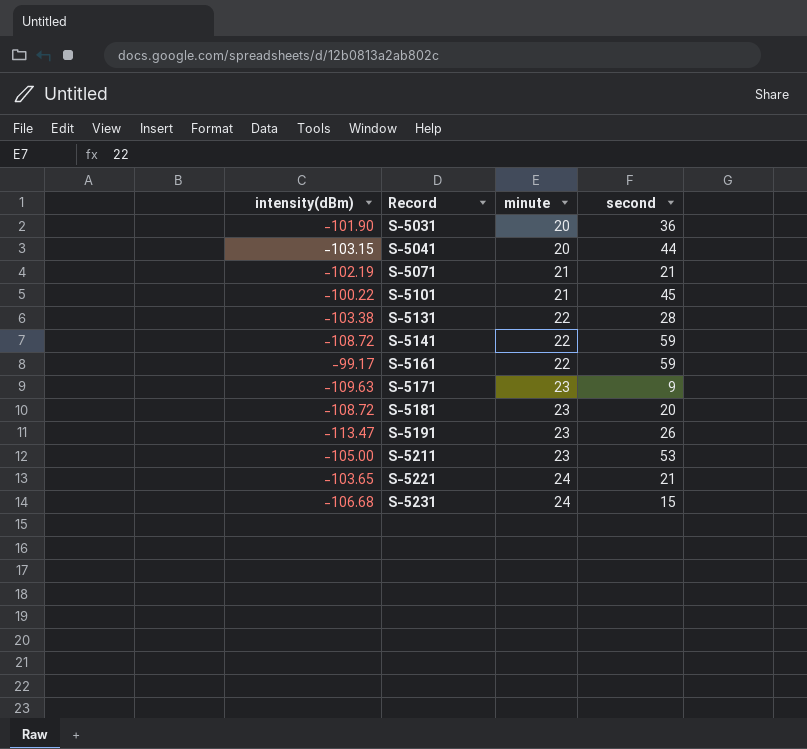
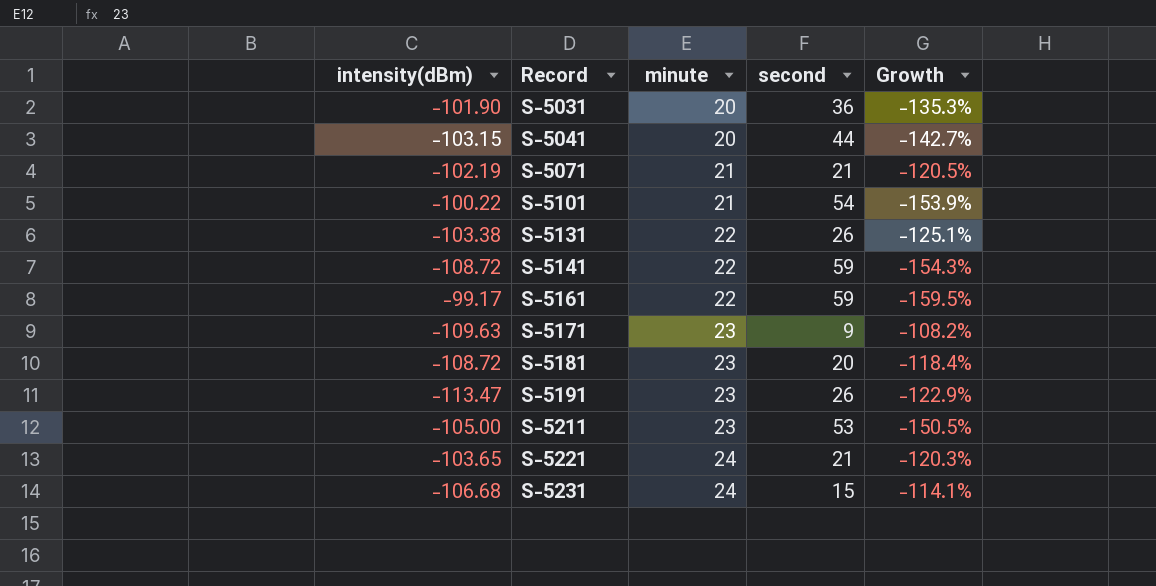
column Growth | formula: none -> ([second] - [intensity(dBm)]) / [intensity(dBm)]
S-5101 | second: 45 -> 54
S-5131 | second: 28 -> 26

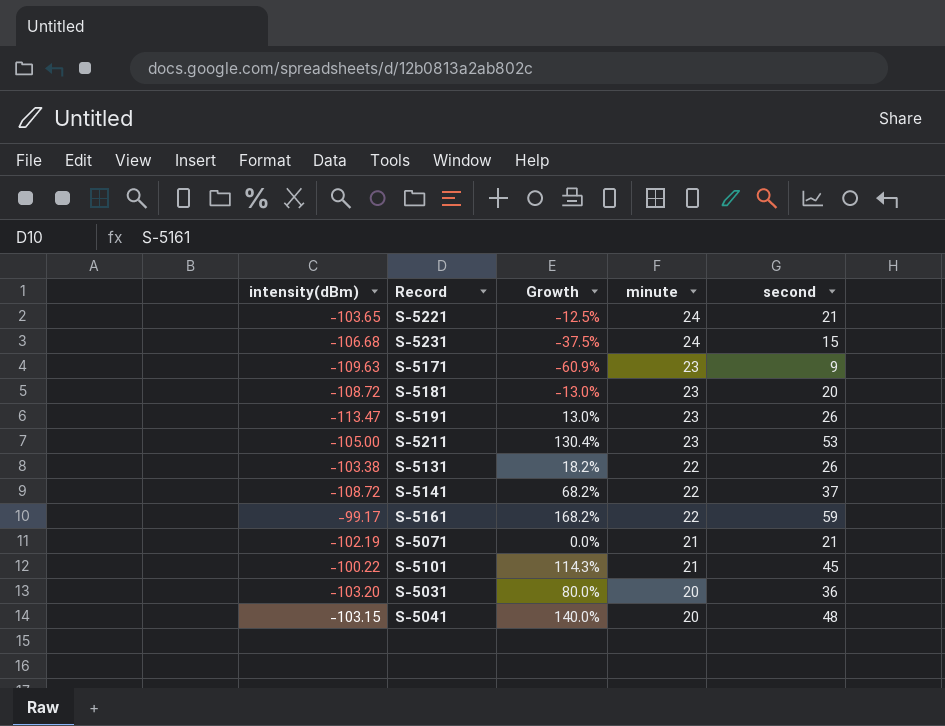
row order: Record ascending -> minute descending
column Growth | formula: ([second] - [intensity(dBm)]) / [intensity(dBm)] -> ([second] - [minute]) / [minute]
column Growth | position: 5 -> 3
S-5141 | second: 59 -> 37
S-5101 | second: 54 -> 45
S-5031 | intensity(dBm): -101.90 -> -103.20
S-5041 | second: 44 -> 48

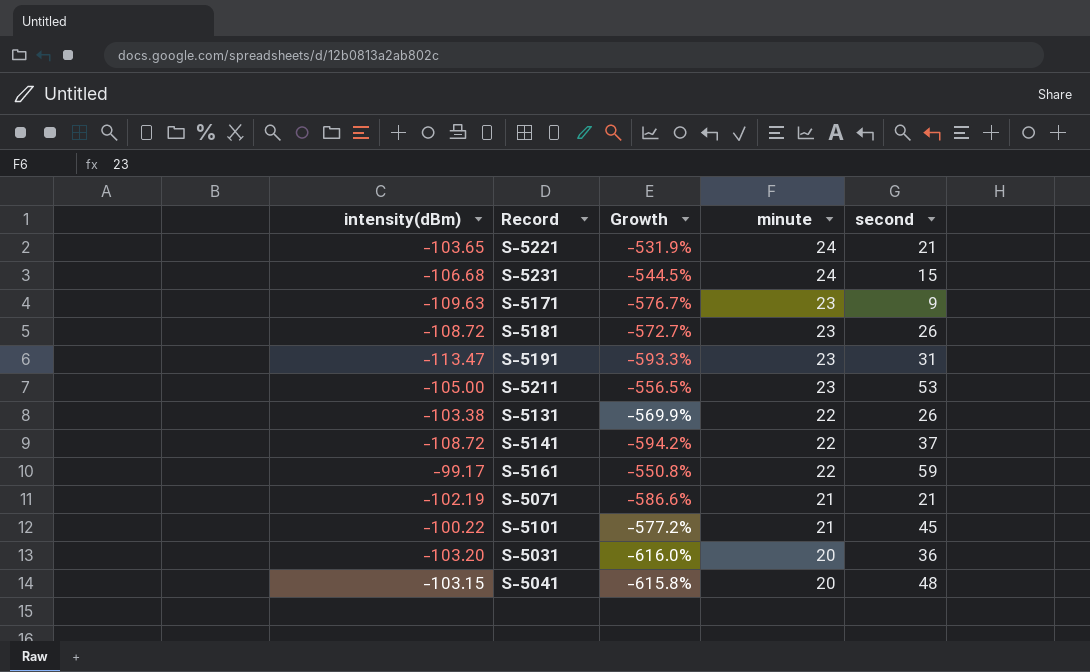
column Growth | formula: ([second] - [minute]) / [minute] -> ([intensity(dBm)] - [minute]) / [minute]
S-5181 | second: 20 -> 26
S-5191 | second: 26 -> 31

